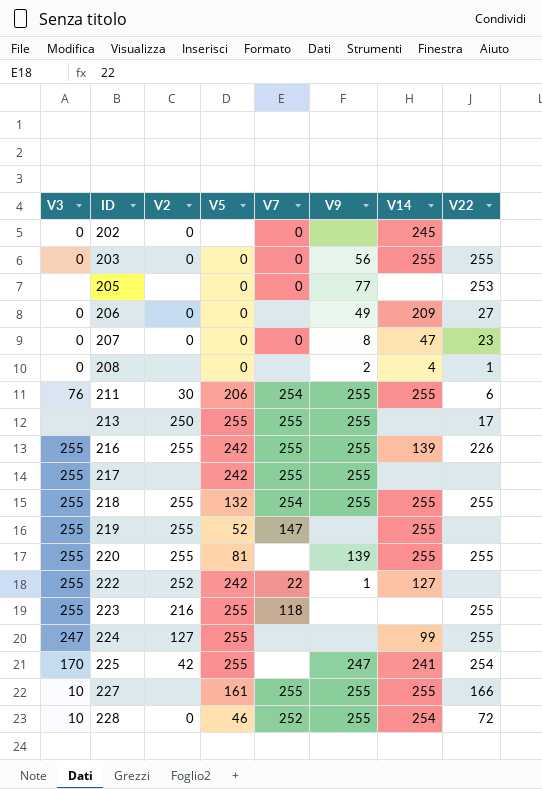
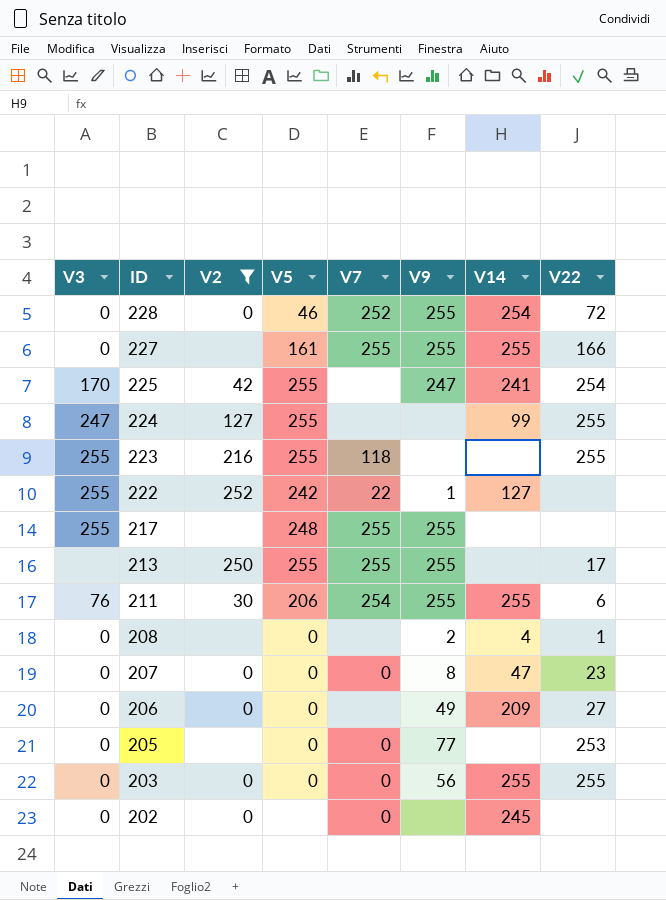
filter: none -> V2 != 255
row order: ID ascending -> ID descending
228 | V3: 10 -> 0
227 | V3: 10 -> 0
217 | V5: 242 -> 248
205 | V3: none -> 0

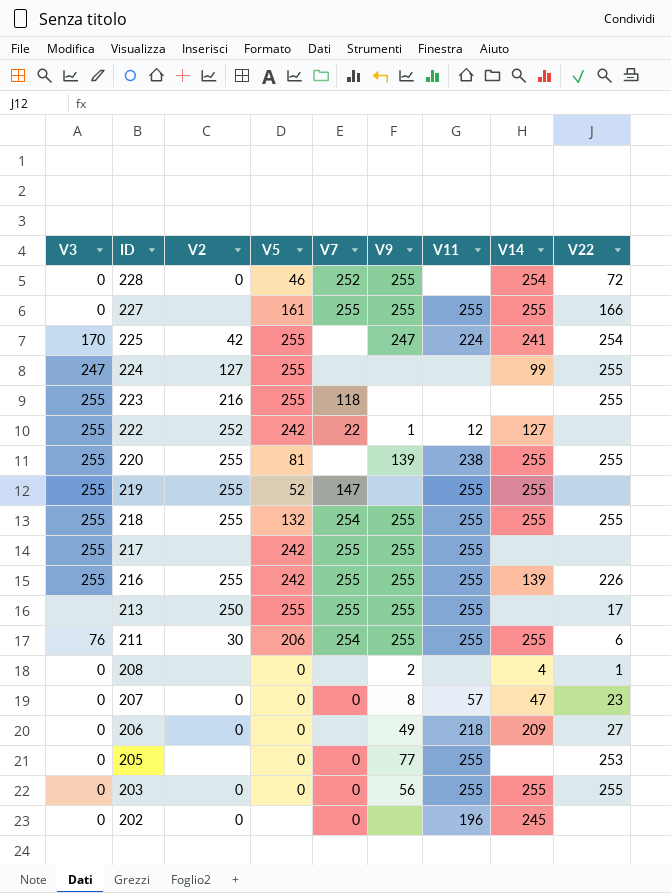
filter: V2 != 255 -> none
column V11 | position: none -> 7
217 | V5: 248 -> 242

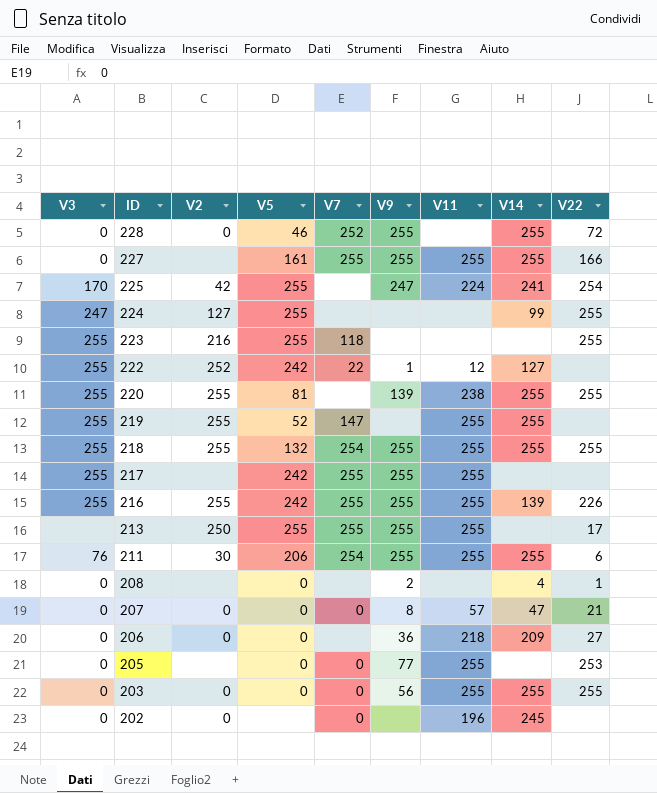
228 | V14: 254 -> 255
207 | V22: 23 -> 21
206 | V9: 49 -> 36

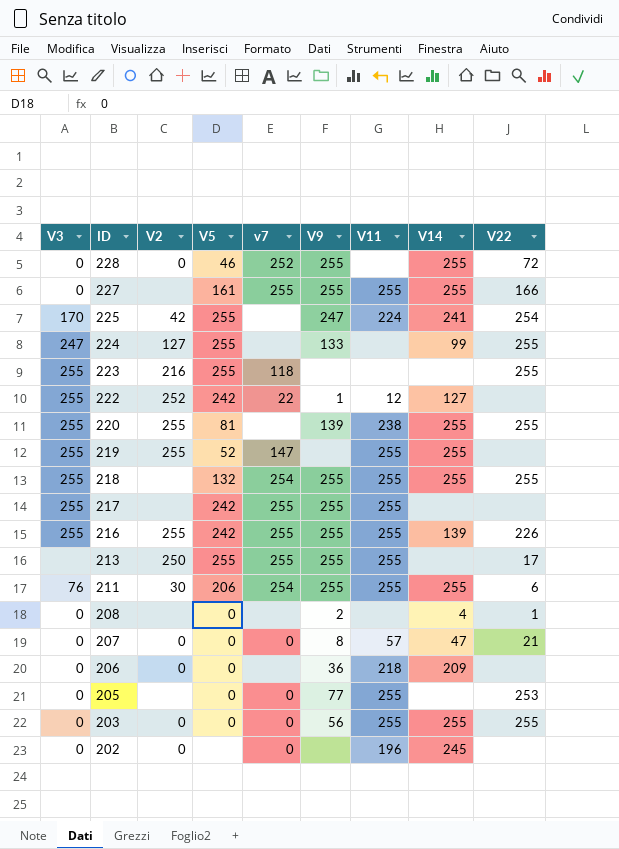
column name: V7 -> v7
224 | V9: none -> 133
218 | V2: 255 -> none
206 | V22: 27 -> none

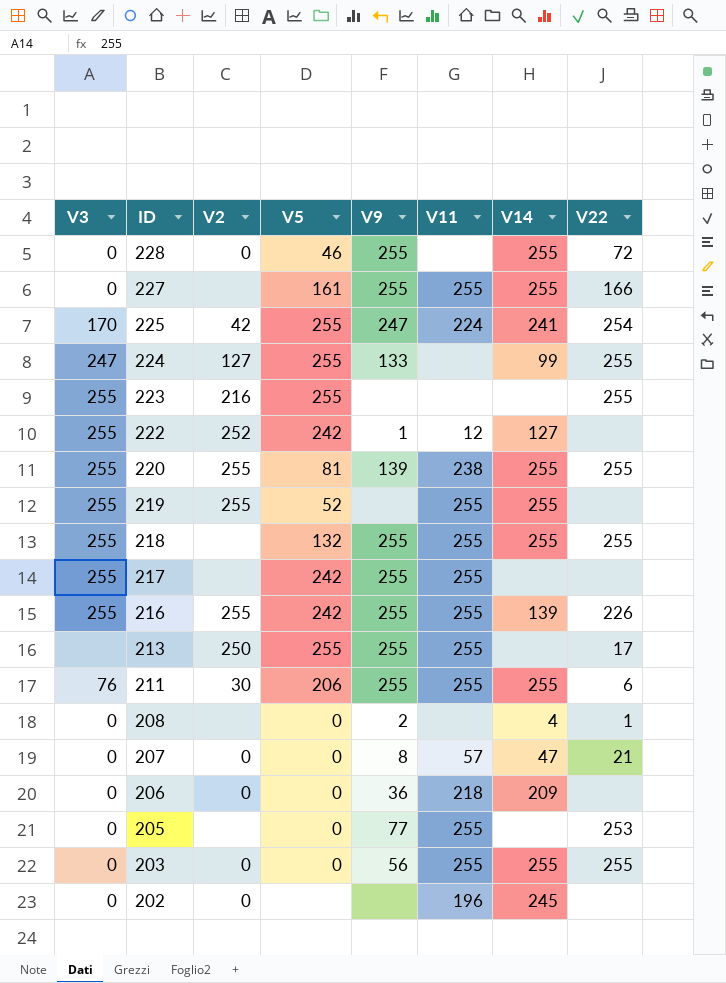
column v7 | position: 5 -> none

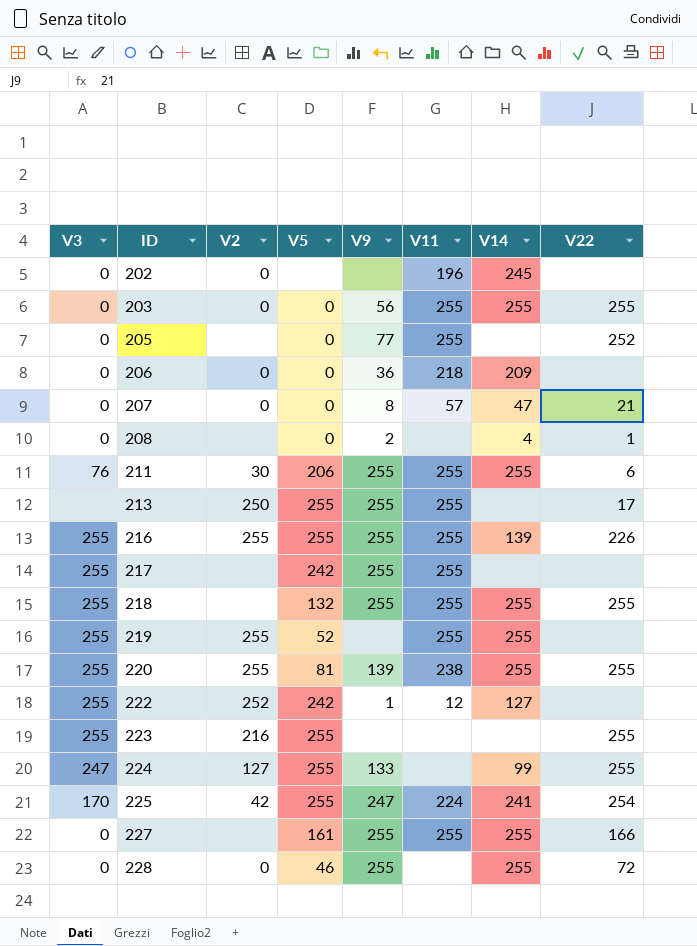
row order: ID descending -> ID ascending
205 | V22: 253 -> 252
216 | V5: 242 -> 255

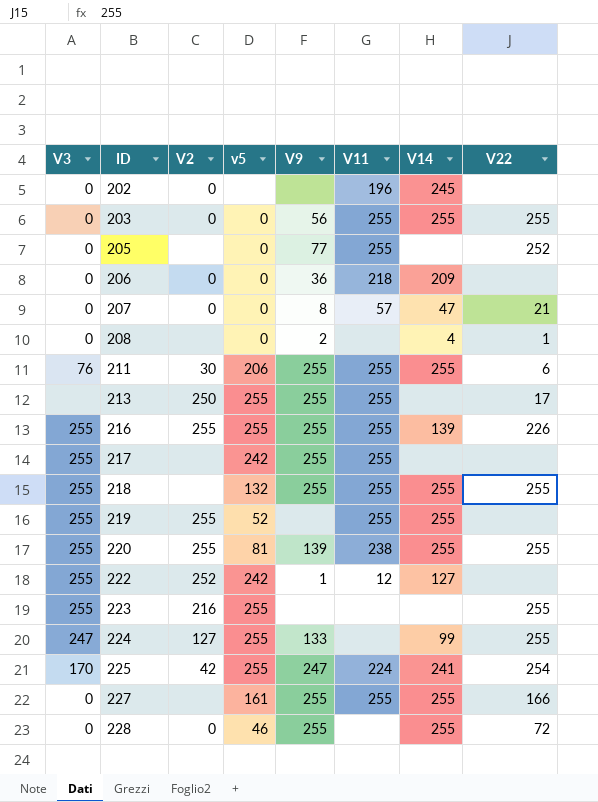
column name: V5 -> v5

